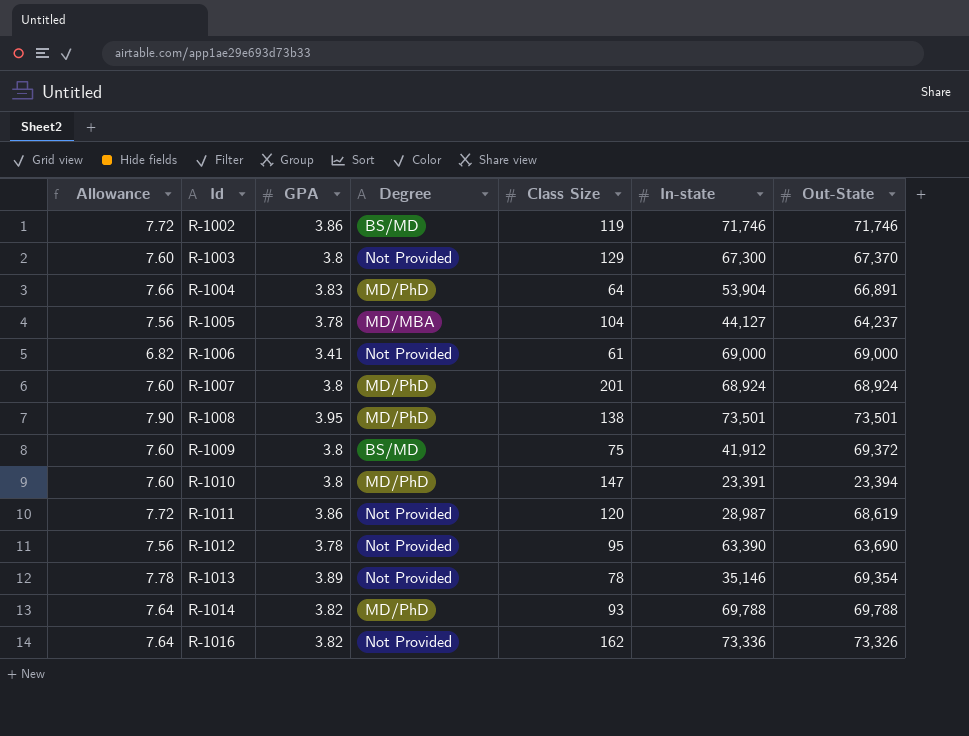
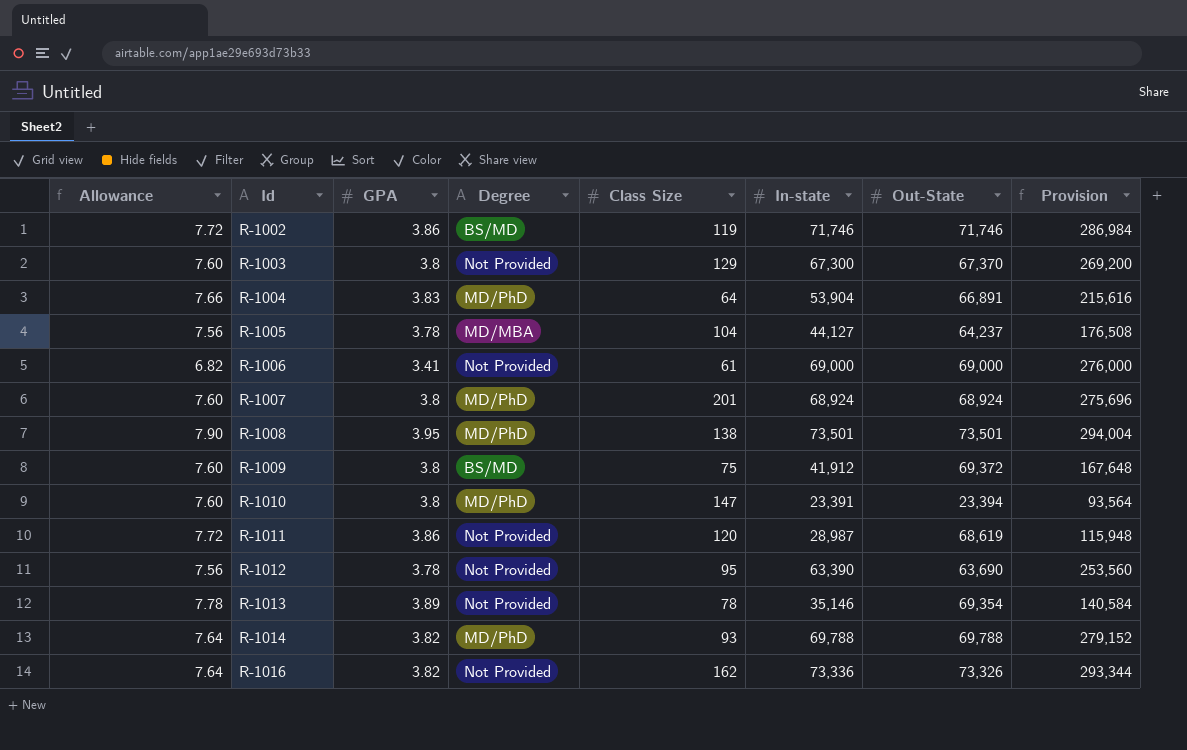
column Provision | formula: none -> [In-state] * 4

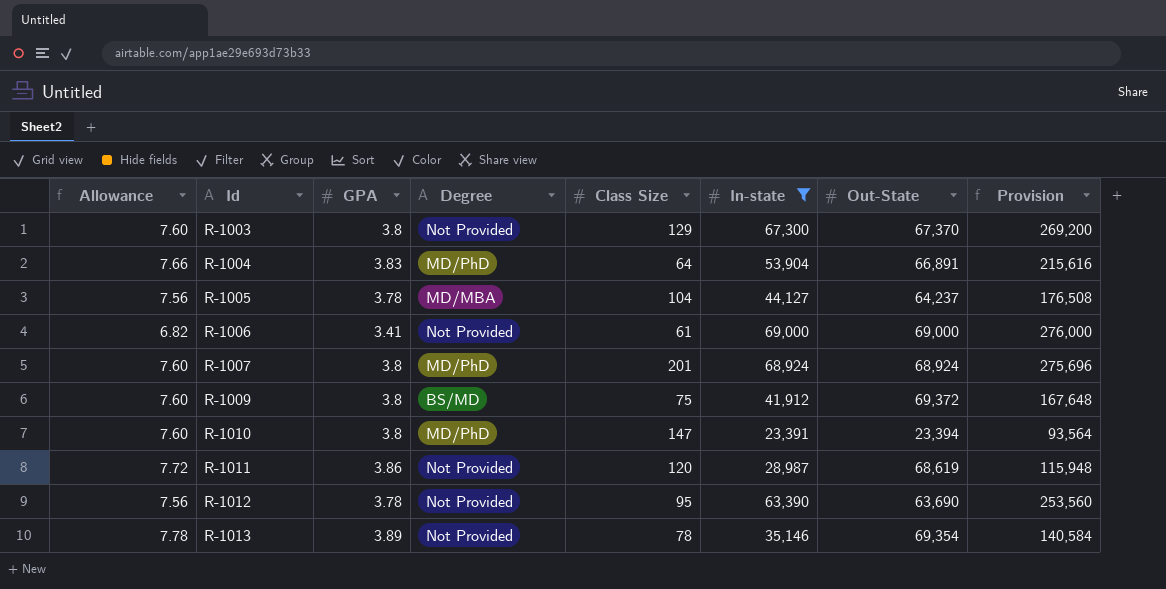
filter: none -> In-state <= 69,000

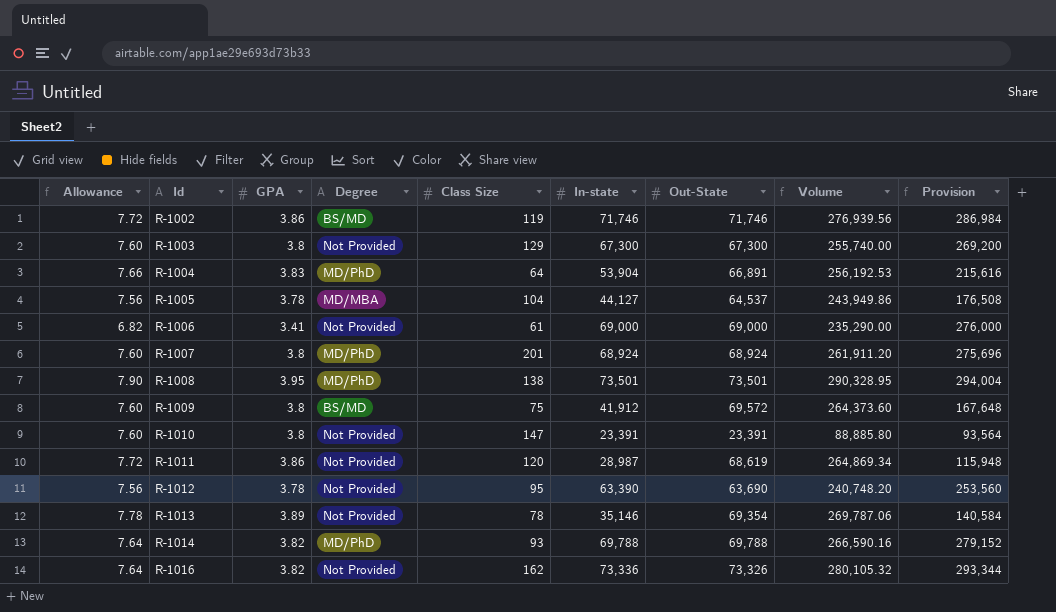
filter: In-state <= 69,000 -> none
column Volume | formula: none -> [GPA] * [Out-State]
R-1003 | Out-State: 67,370 -> 67,300
R-1005 | Out-State: 64,237 -> 64,537
R-1009 | Out-State: 69,372 -> 69,572
R-1010 | Degree: MD/PhD -> Not Provided
R-1010 | Out-State: 23,394 -> 23,391

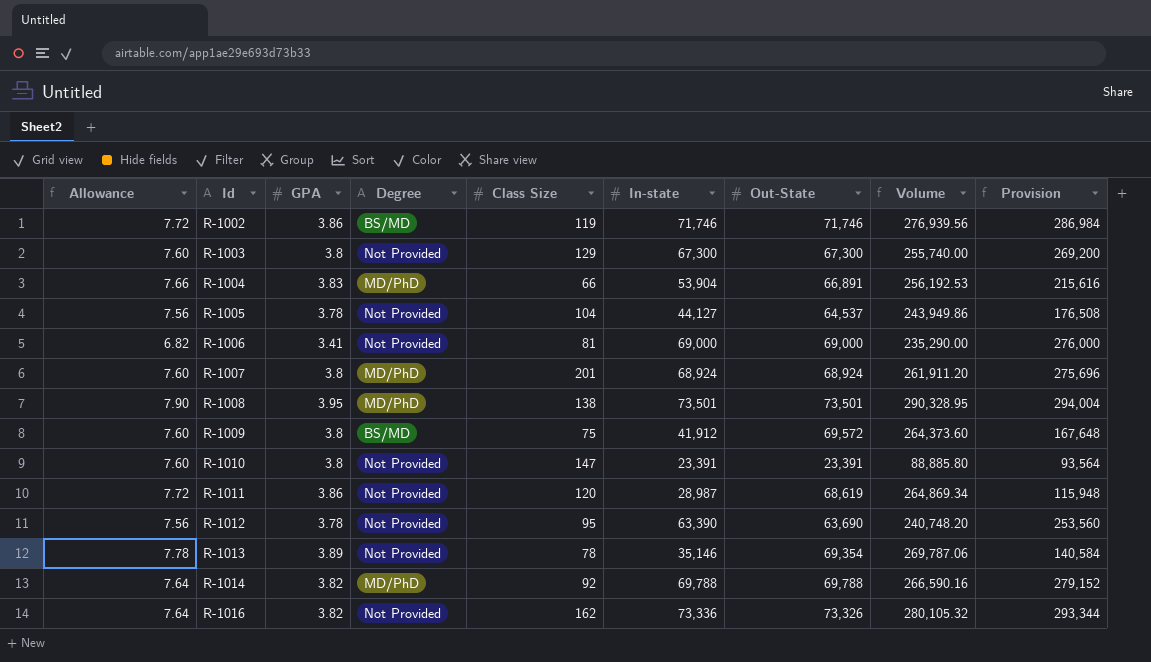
R-1004 | Class Size: 64 -> 66
R-1005 | Degree: MD/MBA -> Not Provided
R-1006 | Class Size: 61 -> 81
R-1014 | Class Size: 93 -> 92

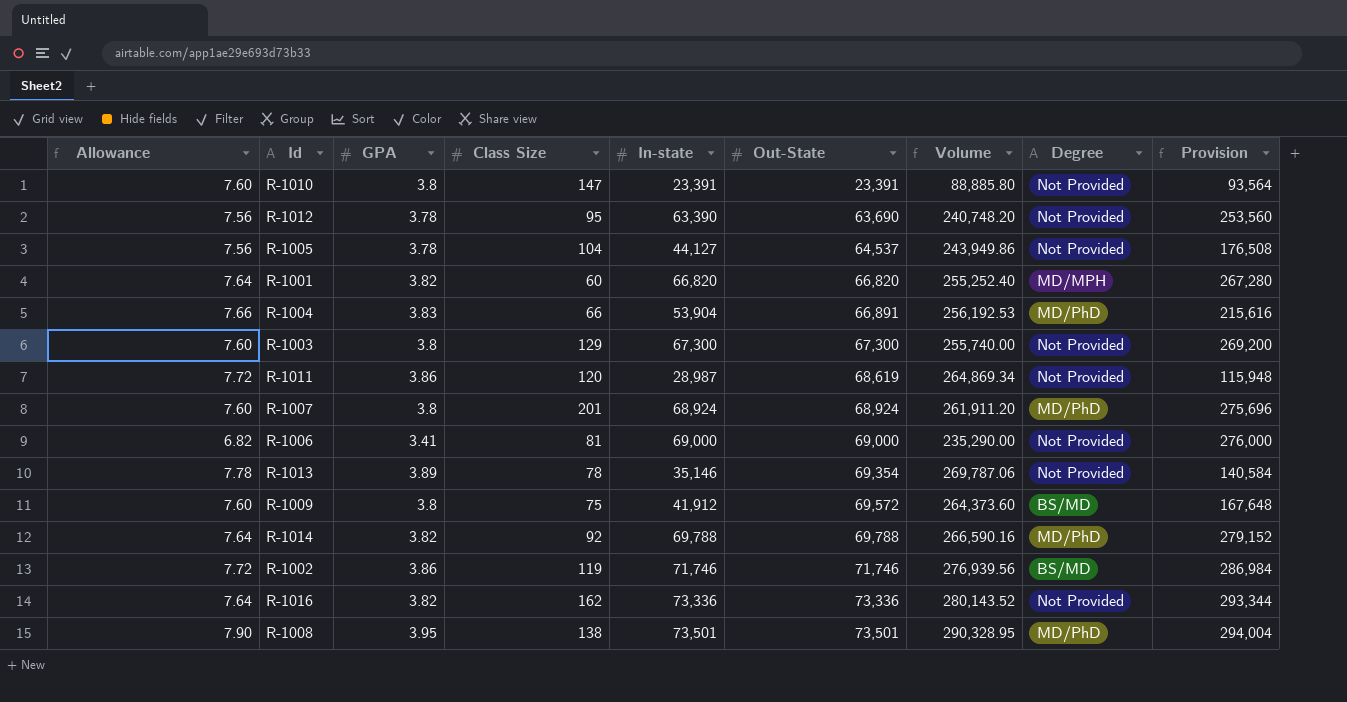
row order: Id ascending -> Out-State ascending
column Degree | position: 4 -> 8
row R-1001: none -> 7.64 | 3.82 | 60 | 66,820 | 66,820 | 255,252.40 | MD/MPH | 267,280
R-1016 | Out-State: 73,326 -> 73,336
R-1016 | Volume: 280,105.32 -> 280,143.52

